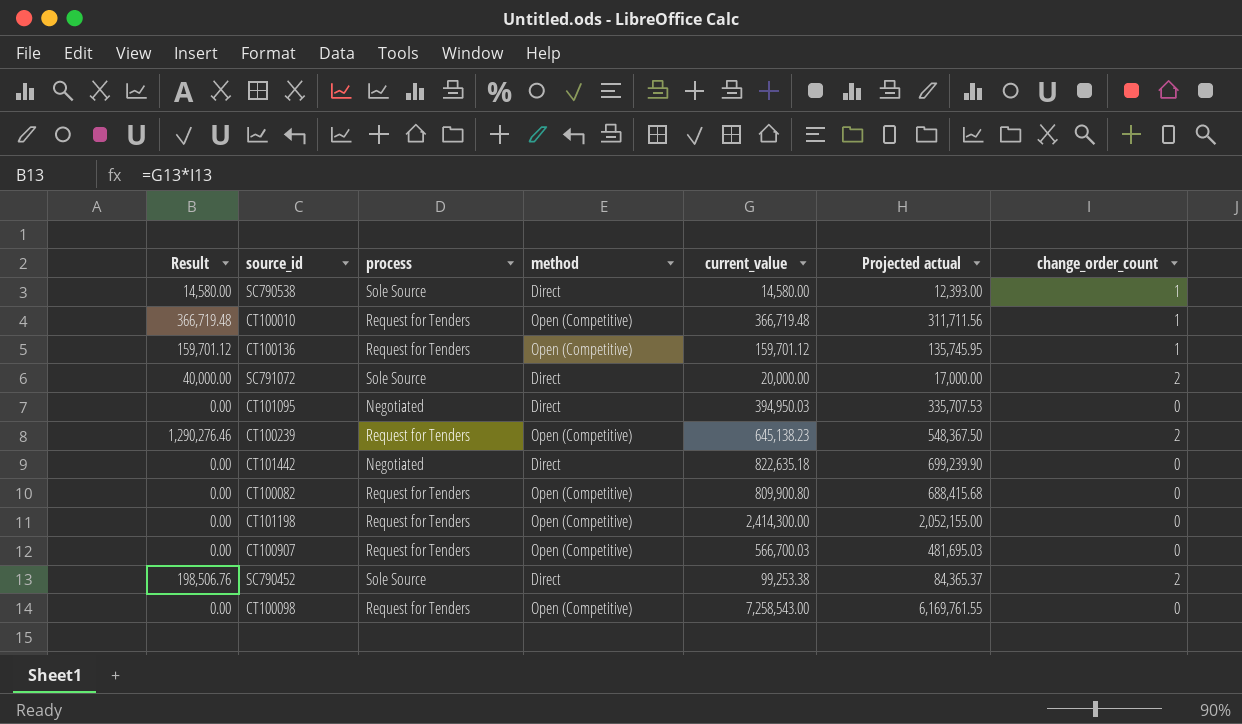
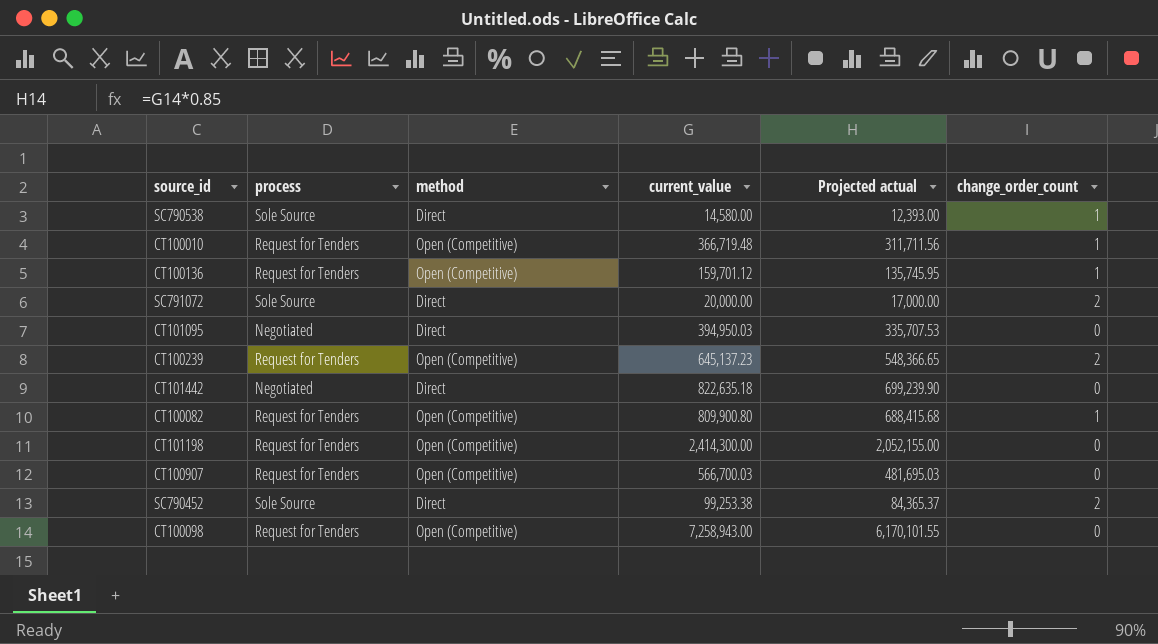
column Result | formula: [current_value] * [change_order_count] -> none
CT100239 | current_value: 645,138.23 -> 645,137.23
CT100239 | Projected actual: 548,367.50 -> 548,366.65
CT100082 | change_order_count: 0 -> 1
CT100098 | current_value: 7,258,543.00 -> 7,258,943.00
CT100098 | Projected actual: 6,169,761.55 -> 6,170,101.55

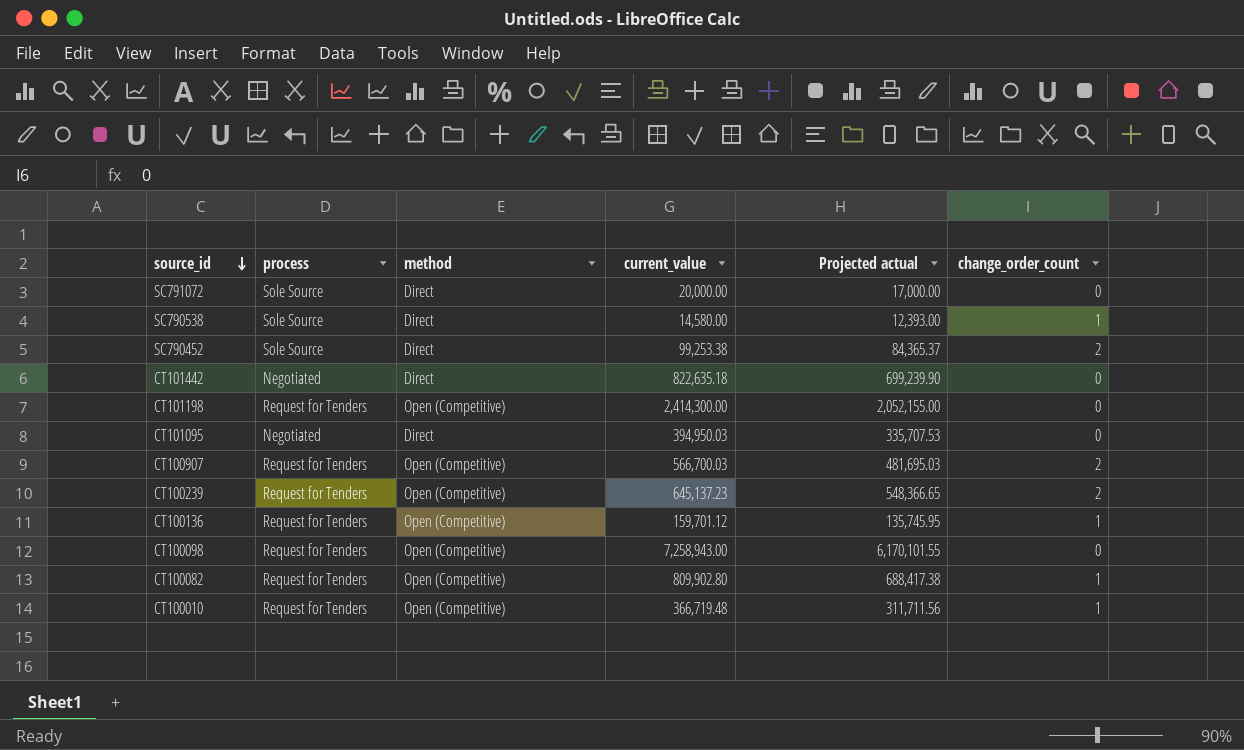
row order: none -> source_id descending
SC791072 | change_order_count: 2 -> 0
CT100907 | change_order_count: 0 -> 2
CT100082 | current_value: 809,900.80 -> 809,902.80
CT100082 | Projected actual: 688,415.68 -> 688,417.38

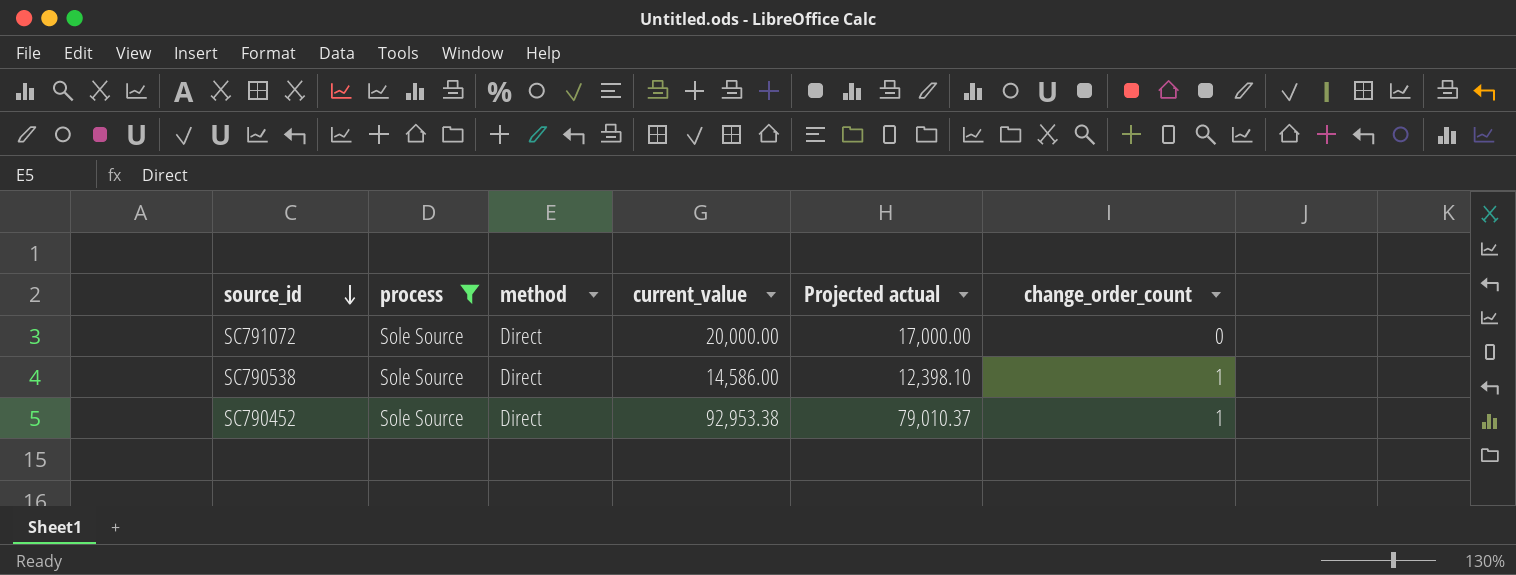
filter: none -> process = Sole Source
SC790538 | current_value: 14,580.00 -> 14,586.00
SC790538 | Projected actual: 12,393.00 -> 12,398.10
SC790452 | current_value: 99,253.38 -> 92,953.38
SC790452 | Projected actual: 84,365.37 -> 79,010.37
SC790452 | change_order_count: 2 -> 1

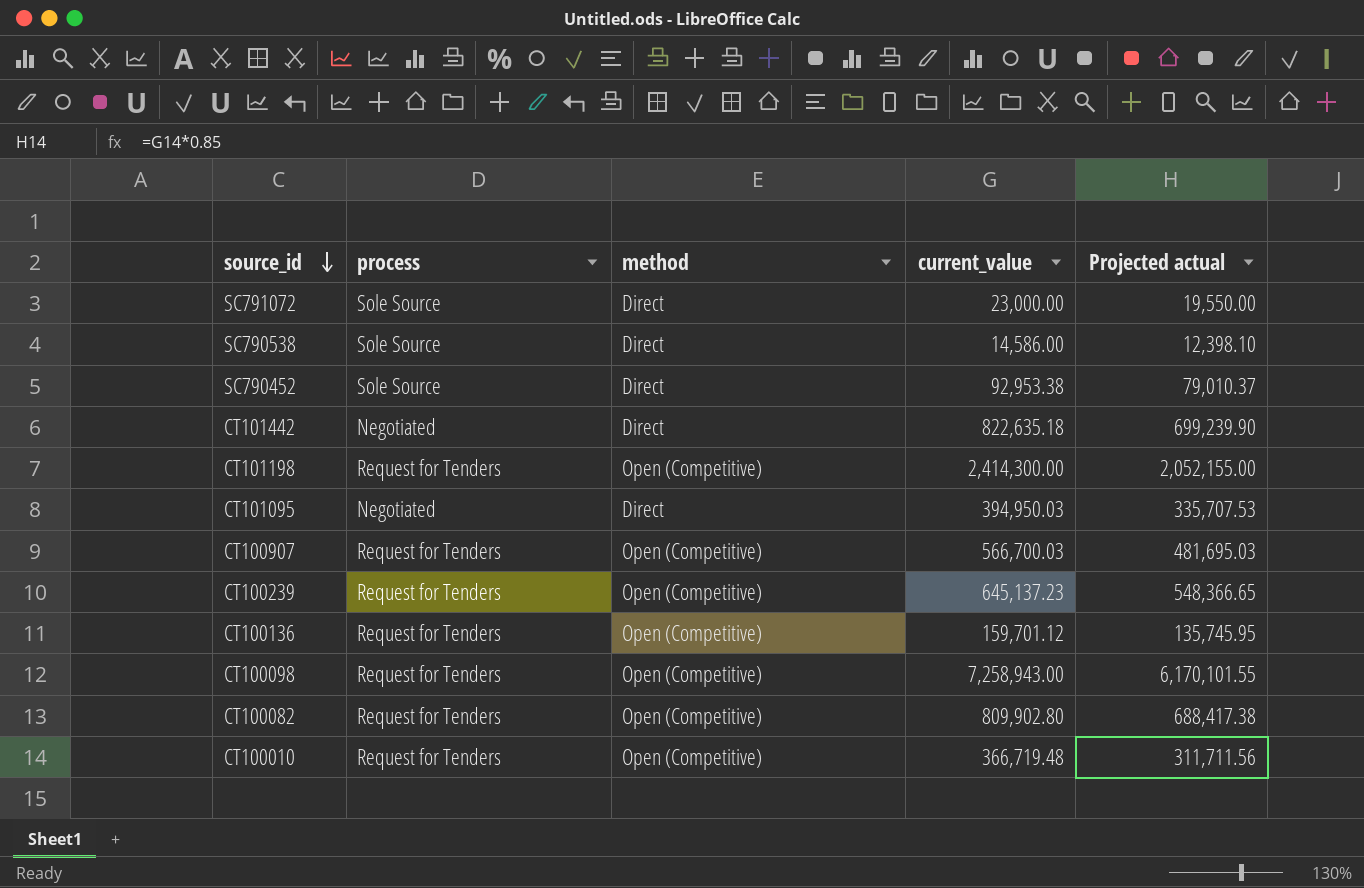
filter: process = Sole Source -> none
column change_order_count | position: 6 -> none
SC791072 | current_value: 20,000.00 -> 23,000.00
SC791072 | Projected actual: 17,000.00 -> 19,550.00

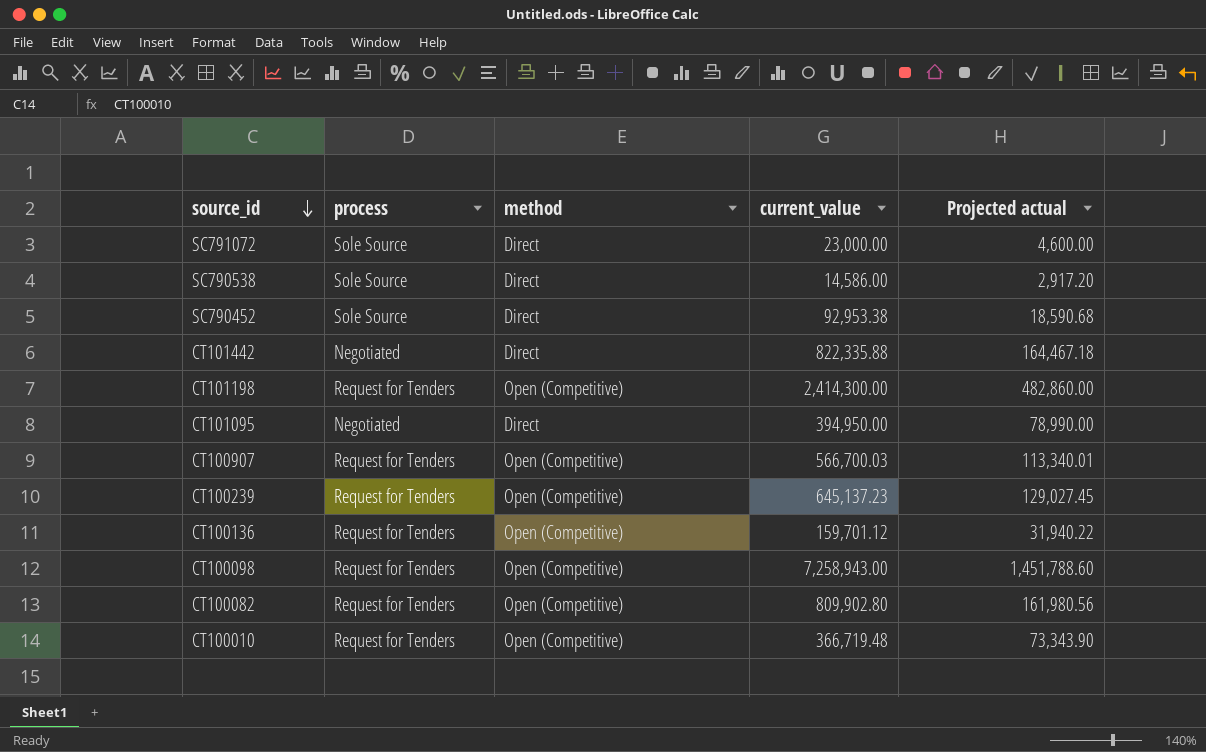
column Projected actual | formula: [current_value] * 0.85 -> [current_value] * 0.2
CT101442 | current_value: 822,635.18 -> 822,335.88
CT101095 | current_value: 394,950.03 -> 394,950.00

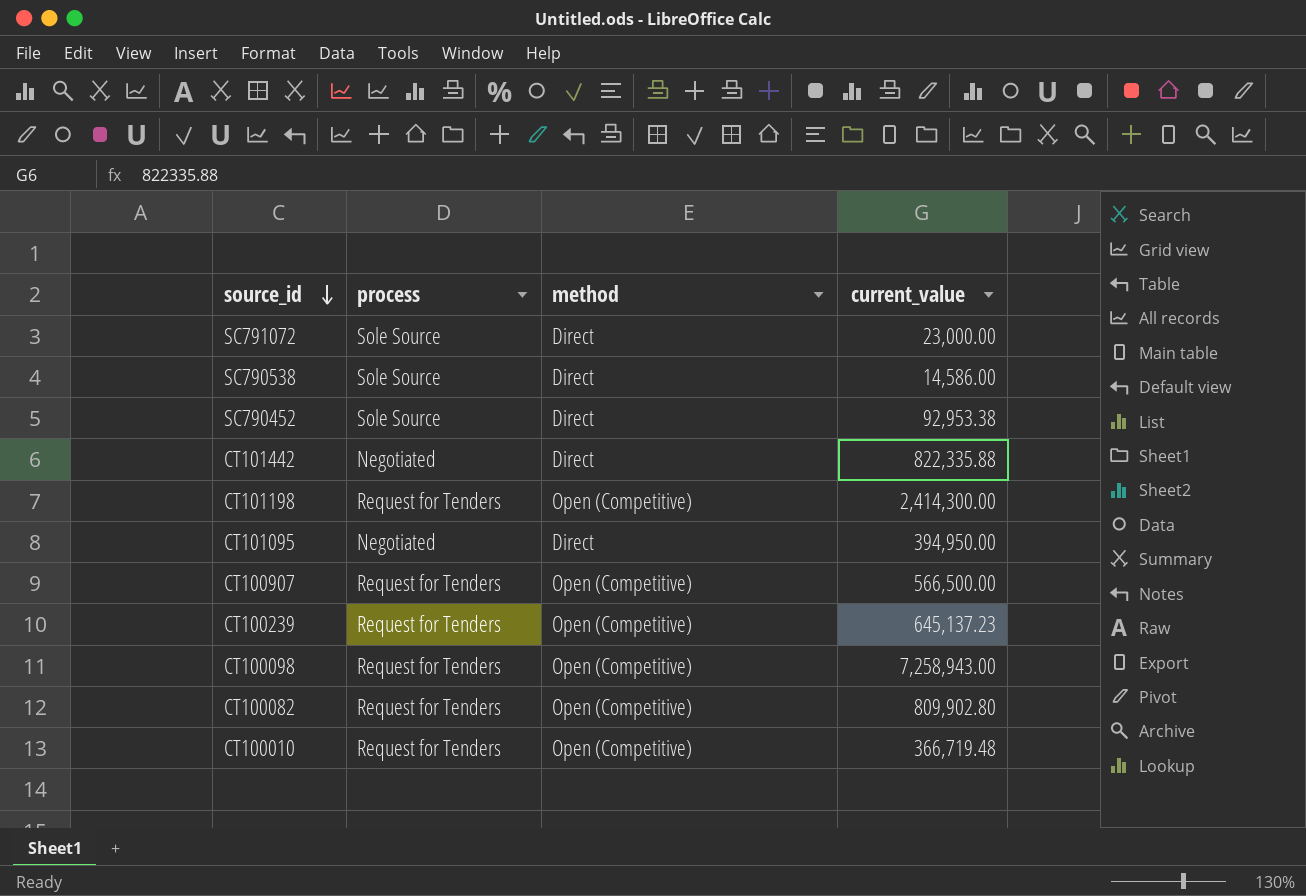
column Projected actual | formula: [current_value] * 0.2 -> none
row CT100136: Request for Tenders | Open (Competitive) | 159,701.12 | 31,940.22 -> none
CT100907 | current_value: 566,700.03 -> 566,500.00

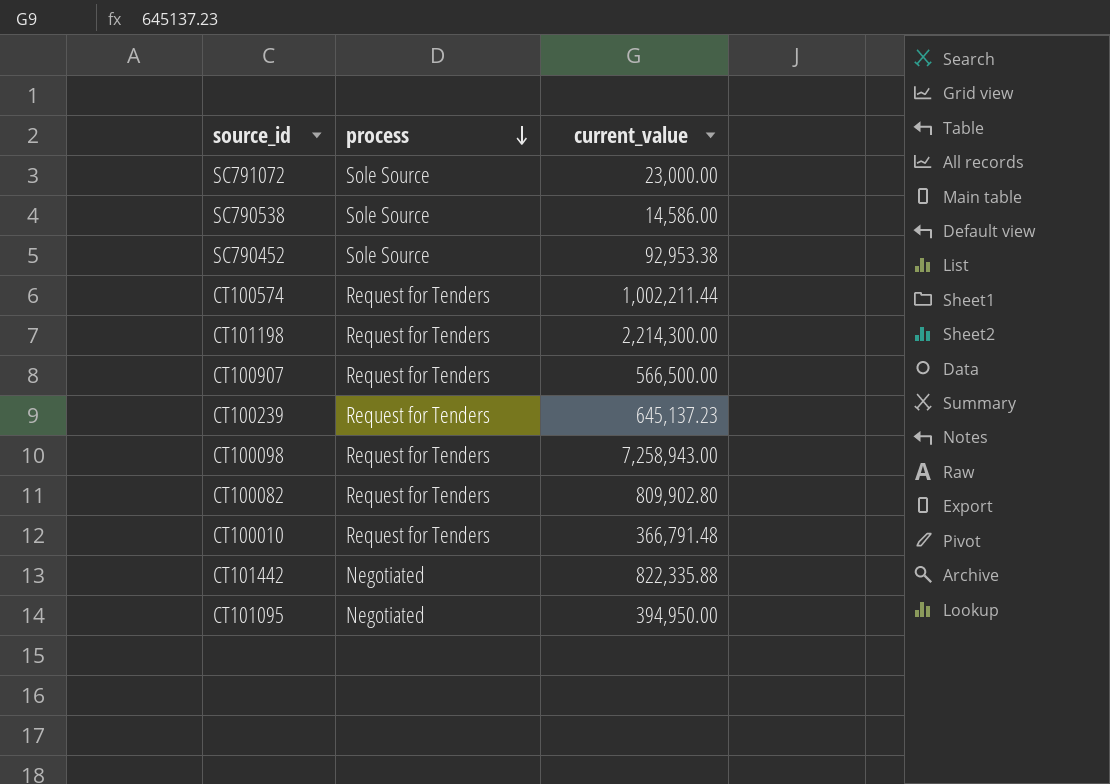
row order: source_id descending -> process descending
column method | position: 3 -> none
row CT100574: none -> Request for Tenders | 1,002,211.44
CT101198 | current_value: 2,414,300.00 -> 2,214,300.00
CT100010 | current_value: 366,719.48 -> 366,791.48

